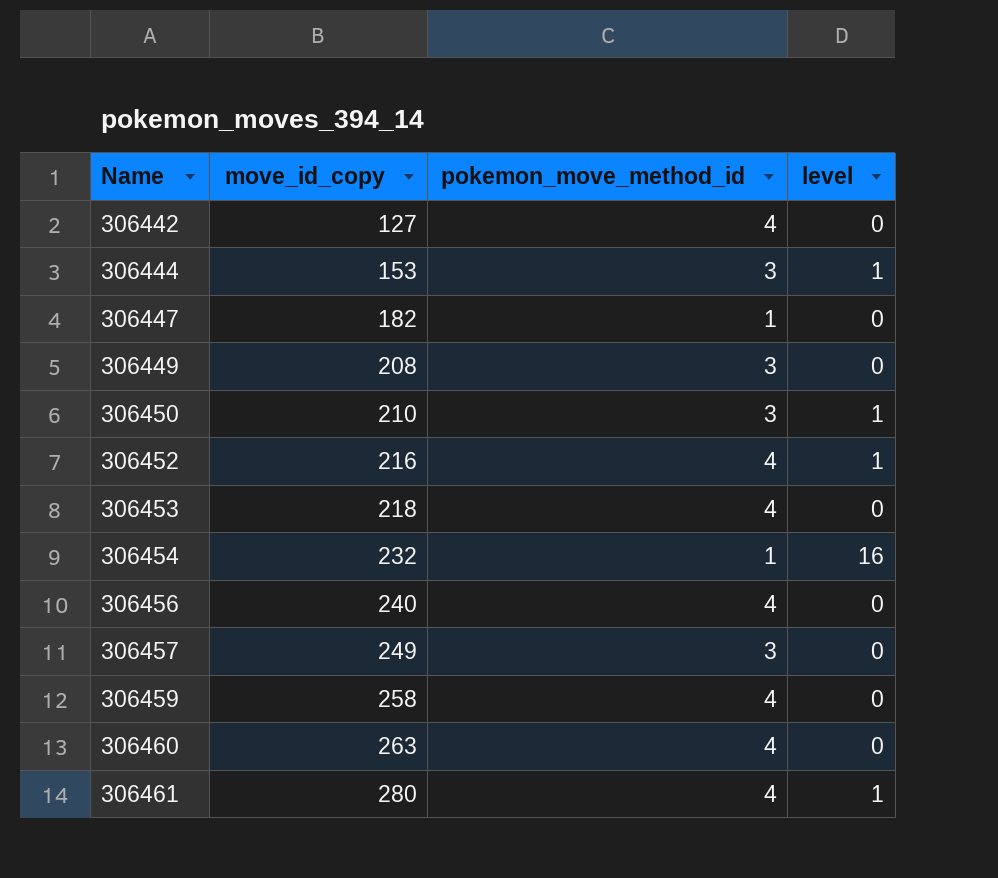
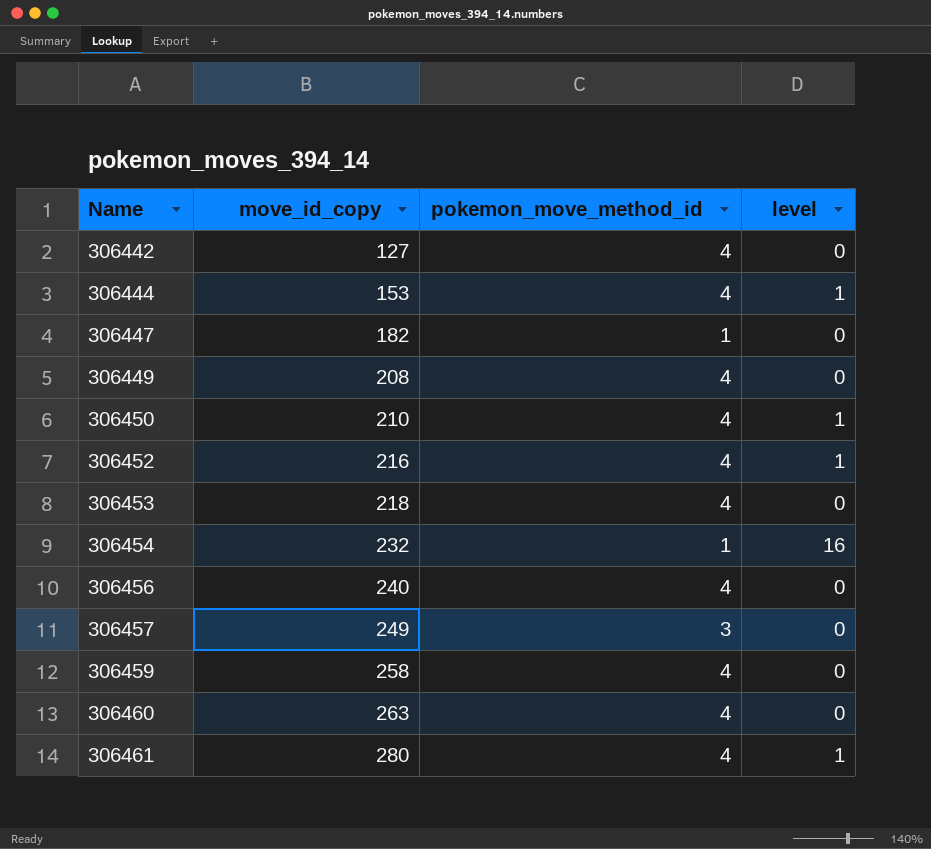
306444 | pokemon_move_method_id: 3 -> 4
306449 | pokemon_move_method_id: 3 -> 4
306450 | pokemon_move_method_id: 3 -> 4

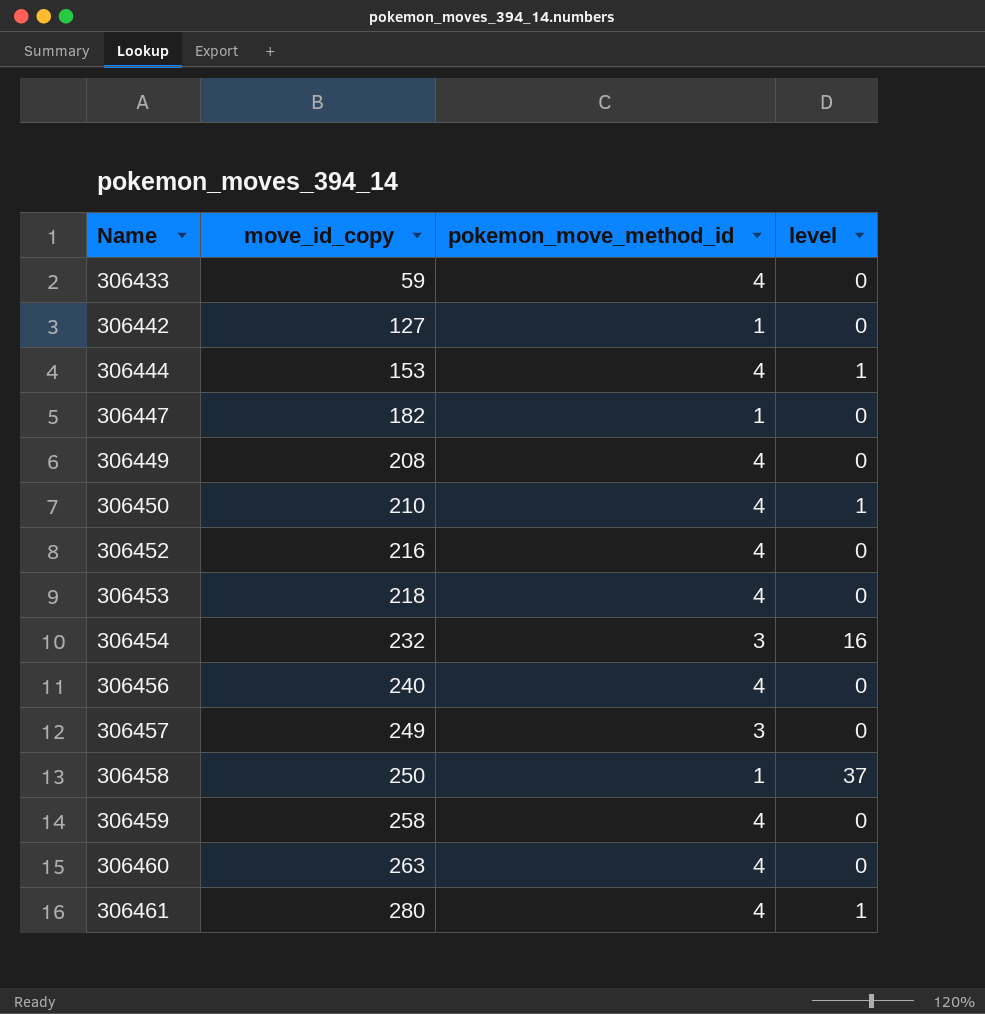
row 306433: none -> 59 | 4 | 0
306442 | pokemon_move_method_id: 4 -> 1
306452 | level: 1 -> 0
306454 | pokemon_move_method_id: 1 -> 3
row 306458: none -> 250 | 1 | 37

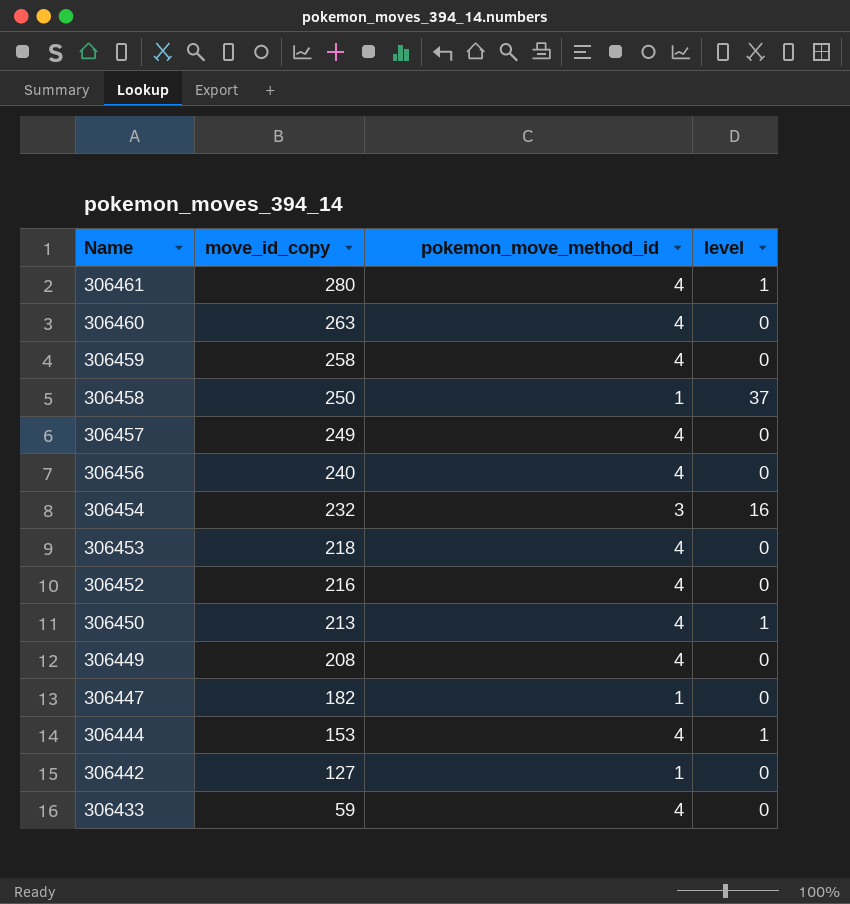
row order: Name ascending -> Name descending
306457 | pokemon_move_method_id: 3 -> 4
306450 | move_id_copy: 210 -> 213

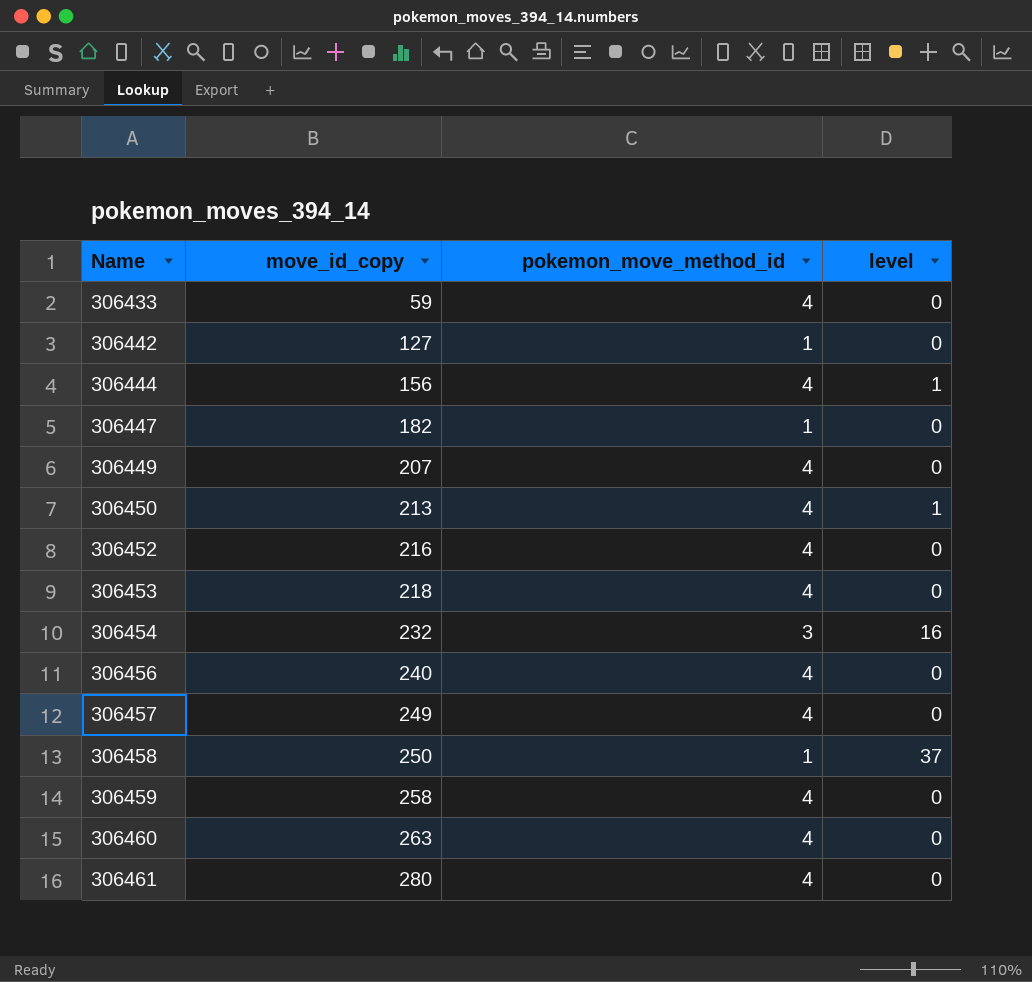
row order: Name descending -> Name ascending
306444 | move_id_copy: 153 -> 156
306449 | move_id_copy: 208 -> 207
306461 | level: 1 -> 0

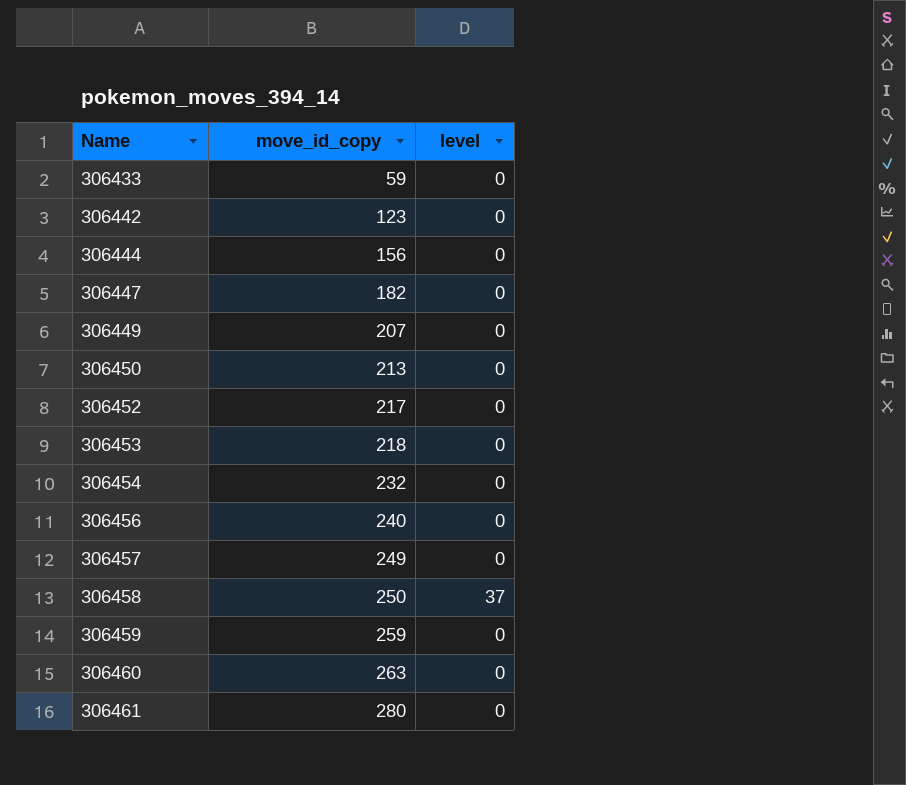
column pokemon_move_method_id | position: 3 -> none
306442 | move_id_copy: 127 -> 123
306444 | level: 1 -> 0
306450 | level: 1 -> 0
306452 | move_id_copy: 216 -> 217
306454 | level: 16 -> 0
306459 | move_id_copy: 258 -> 259

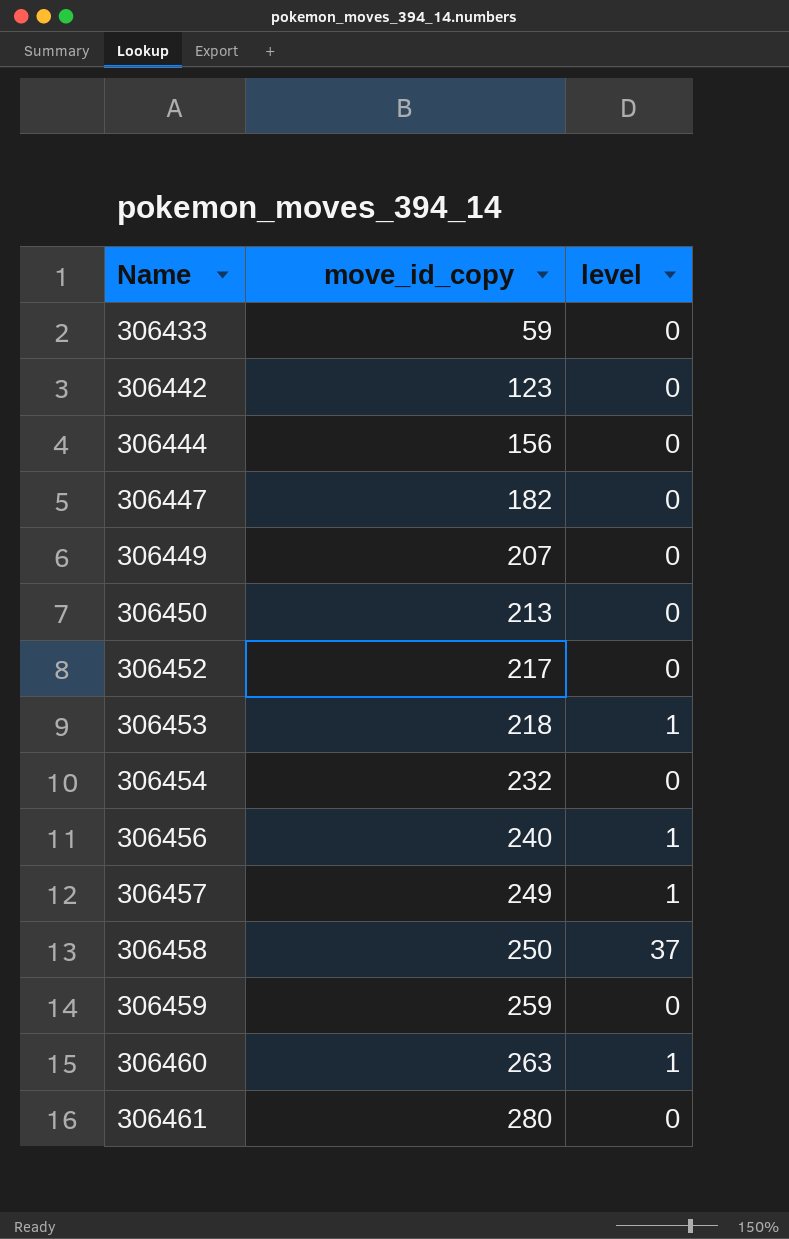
306453 | level: 0 -> 1
306456 | level: 0 -> 1
306457 | level: 0 -> 1
306460 | level: 0 -> 1

